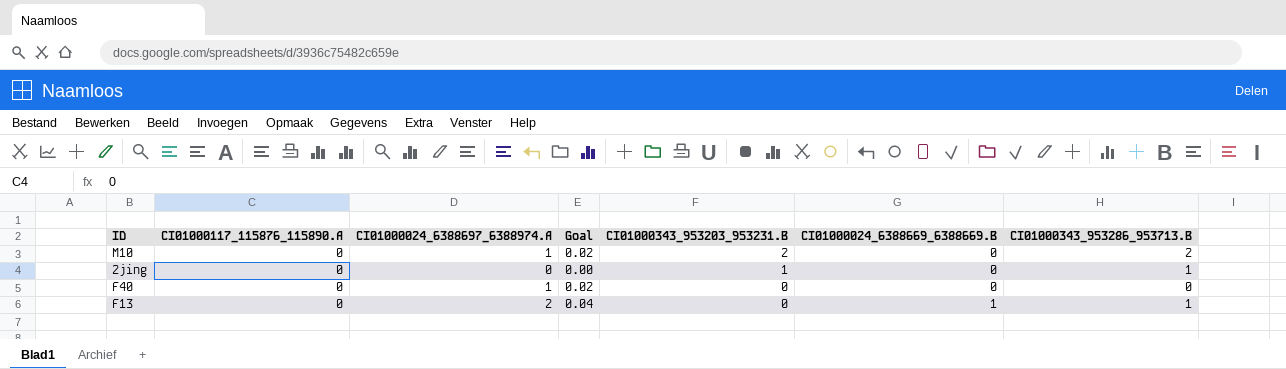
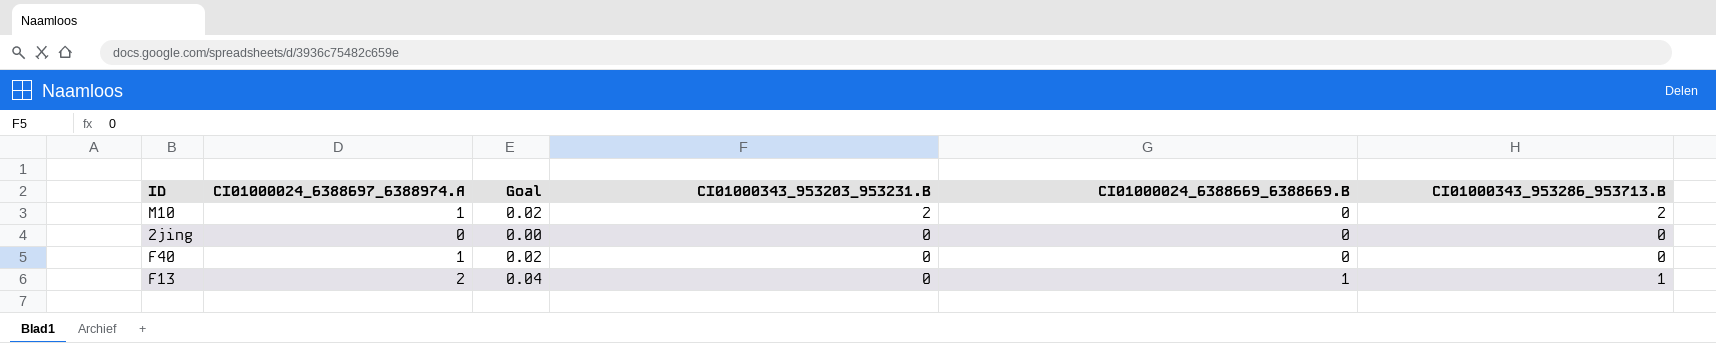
column CI01000117_115876_115890.A | position: 2 -> none
2jing | CI01000343_953203_953231.B: 1 -> 0
2jing | CI01000343_953286_953713.B: 1 -> 0

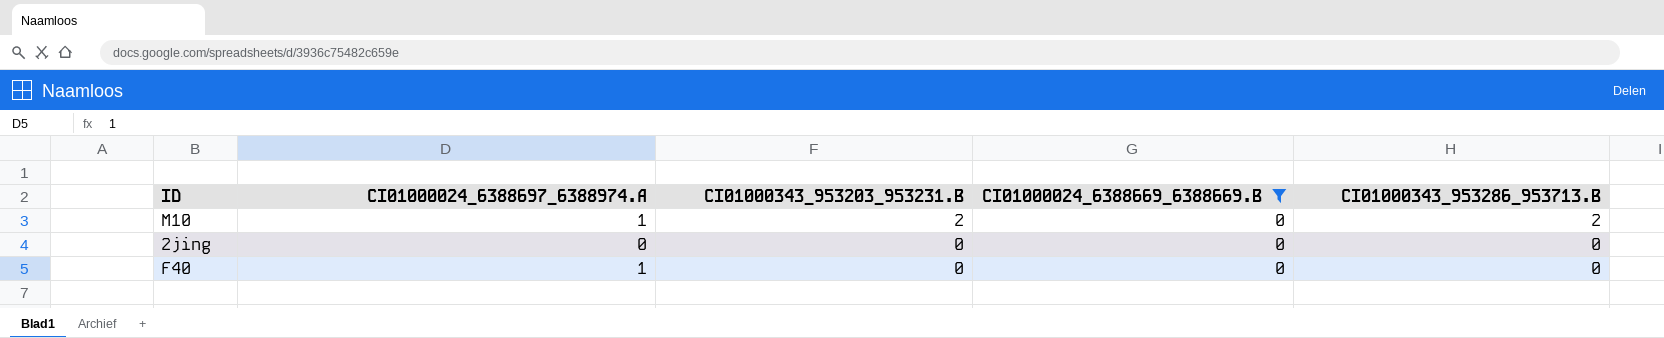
filter: none -> CI01000024_6388669_6388669.B = 0
column Goal | formula: [CI01000024_6388697_6388974.A] * 0.02 -> none

